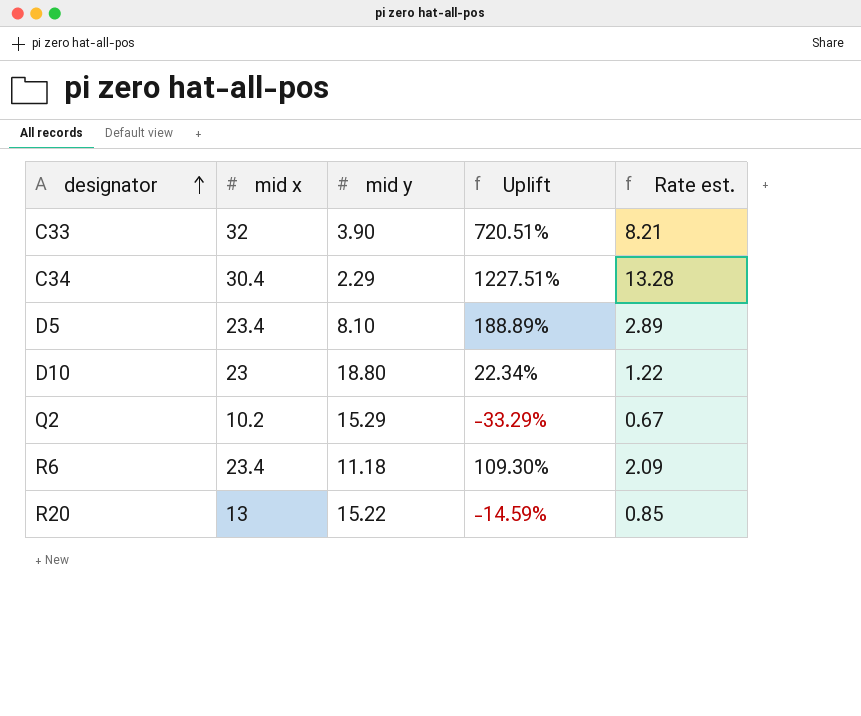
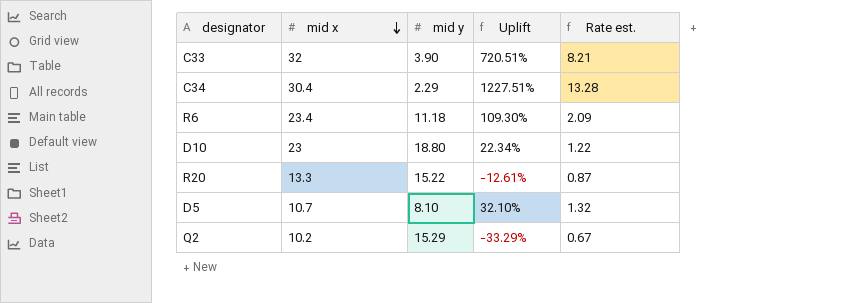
row order: designator ascending -> mid x descending
R20 | mid x: 13 -> 13.3
R20 | Uplift: -14.59% -> -12.61%
R20 | Rate est.: 0.85 -> 0.87
D5 | mid x: 23.4 -> 10.7
D5 | Uplift: 188.89% -> 32.10%
D5 | Rate est.: 2.89 -> 1.32

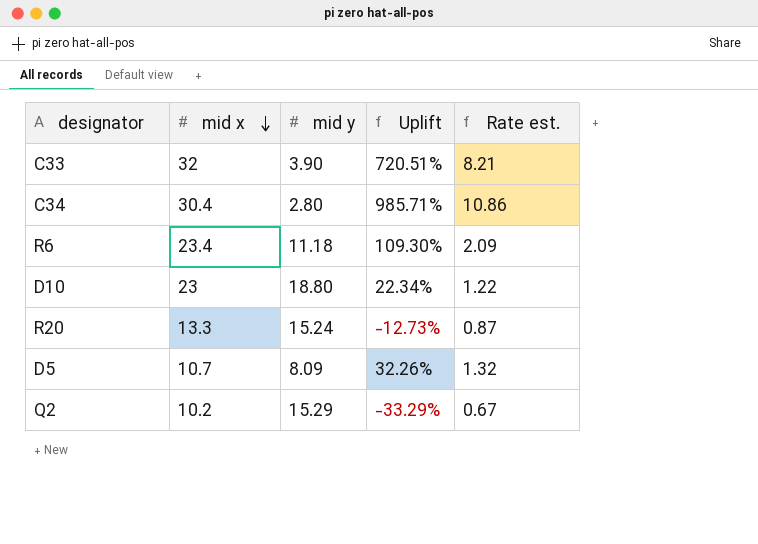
C34 | mid y: 2.29 -> 2.80
C34 | Uplift: 1227.51% -> 985.71%
C34 | Rate est.: 13.28 -> 10.86
R20 | mid y: 15.22 -> 15.24
R20 | Uplift: -12.61% -> -12.73%
D5 | mid y: 8.10 -> 8.09
D5 | Uplift: 32.10% -> 32.26%

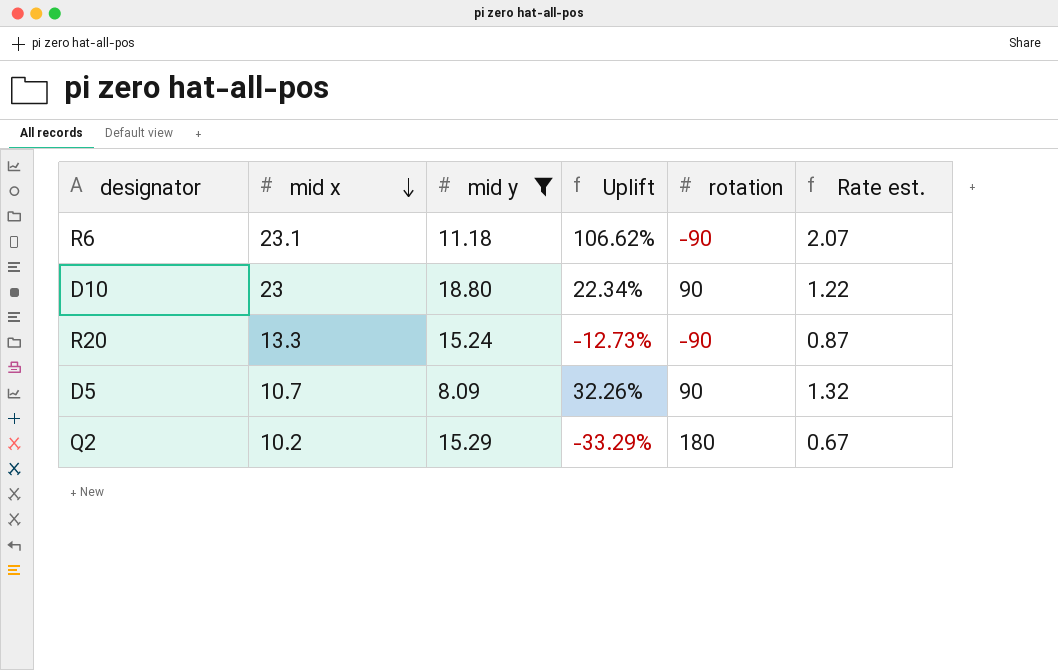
filter: none -> mid y >= 8.09
column rotation | position: none -> 5
R6 | mid x: 23.4 -> 23.1
R6 | Uplift: 109.30% -> 106.62%
R6 | Rate est.: 2.09 -> 2.07

